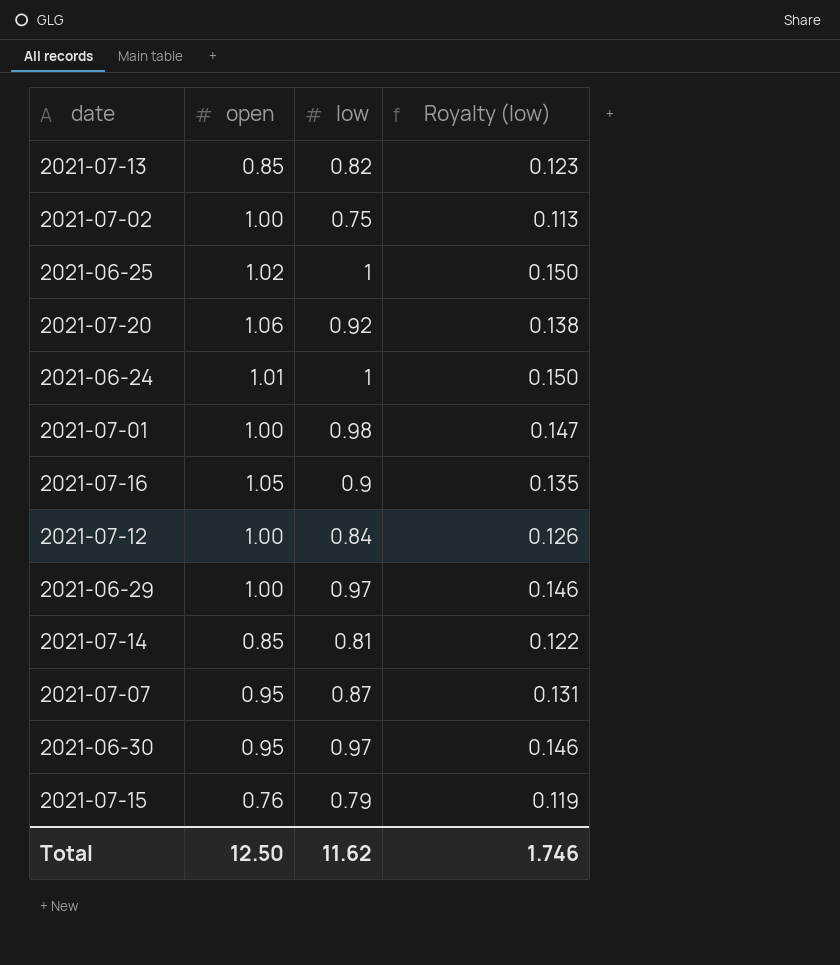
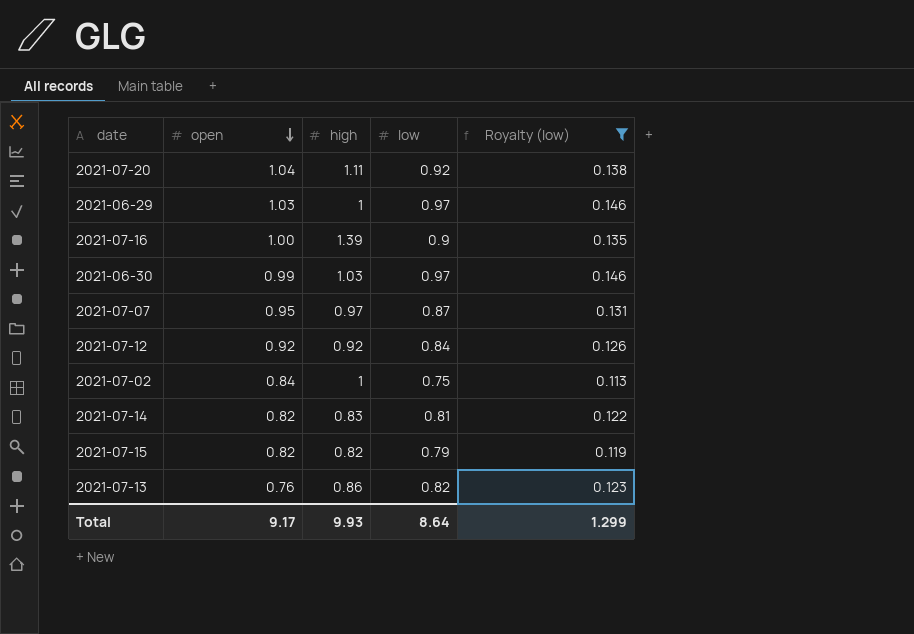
filter: none -> Royalty (low) <= 0.146
row order: none -> open descending
column high | position: none -> 3
2021-07-20 | open: 1.06 -> 1.04
2021-06-29 | open: 1.00 -> 1.03
2021-07-16 | open: 1.05 -> 1.00
2021-06-30 | open: 0.95 -> 0.99
2021-07-12 | open: 1.00 -> 0.92
2021-07-02 | open: 1.00 -> 0.84
2021-07-14 | open: 0.85 -> 0.82
2021-07-15 | open: 0.76 -> 0.82
2021-07-13 | open: 0.85 -> 0.76
Total | open: 12.50 -> 9.17
Total | low: 11.62 -> 8.64
Total | Royalty (low): 1.746 -> 1.299

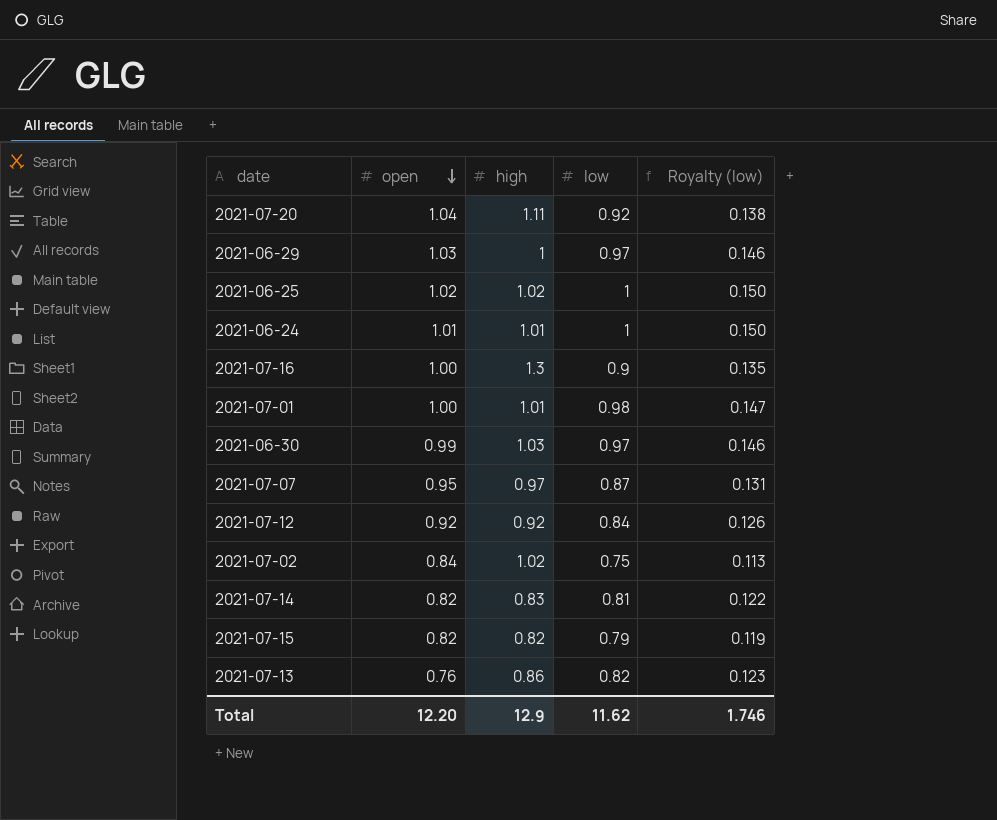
filter: Royalty (low) <= 0.146 -> none
2021-07-16 | high: 1.39 -> 1.3
2021-07-02 | high: 1 -> 1.02
Total | open: 9.17 -> 12.20
Total | high: 9.93 -> 12.9
Total | low: 8.64 -> 11.62
Total | Royalty (low): 1.299 -> 1.746

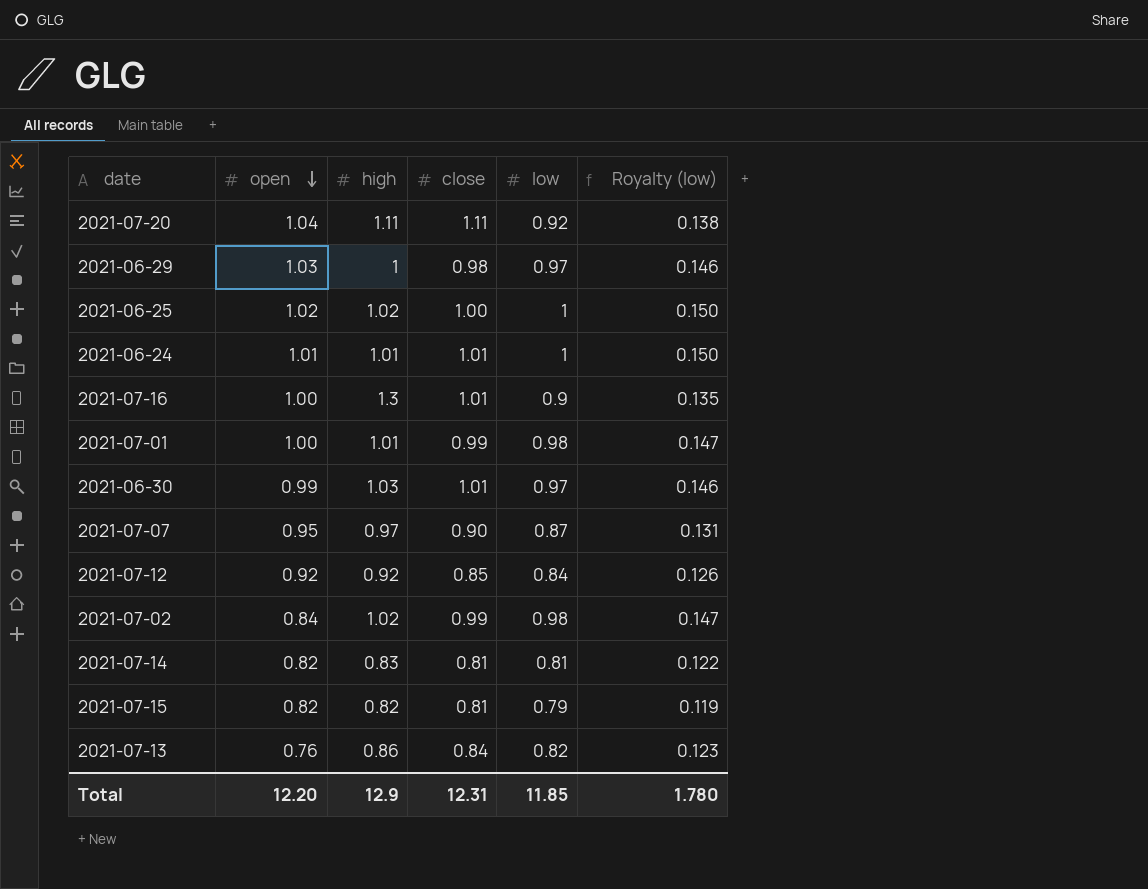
column close | position: none -> 4
2021-07-02 | low: 0.75 -> 0.98
2021-07-02 | Royalty (low): 0.113 -> 0.147
Total | low: 11.62 -> 11.85
Total | Royalty (low): 1.746 -> 1.780

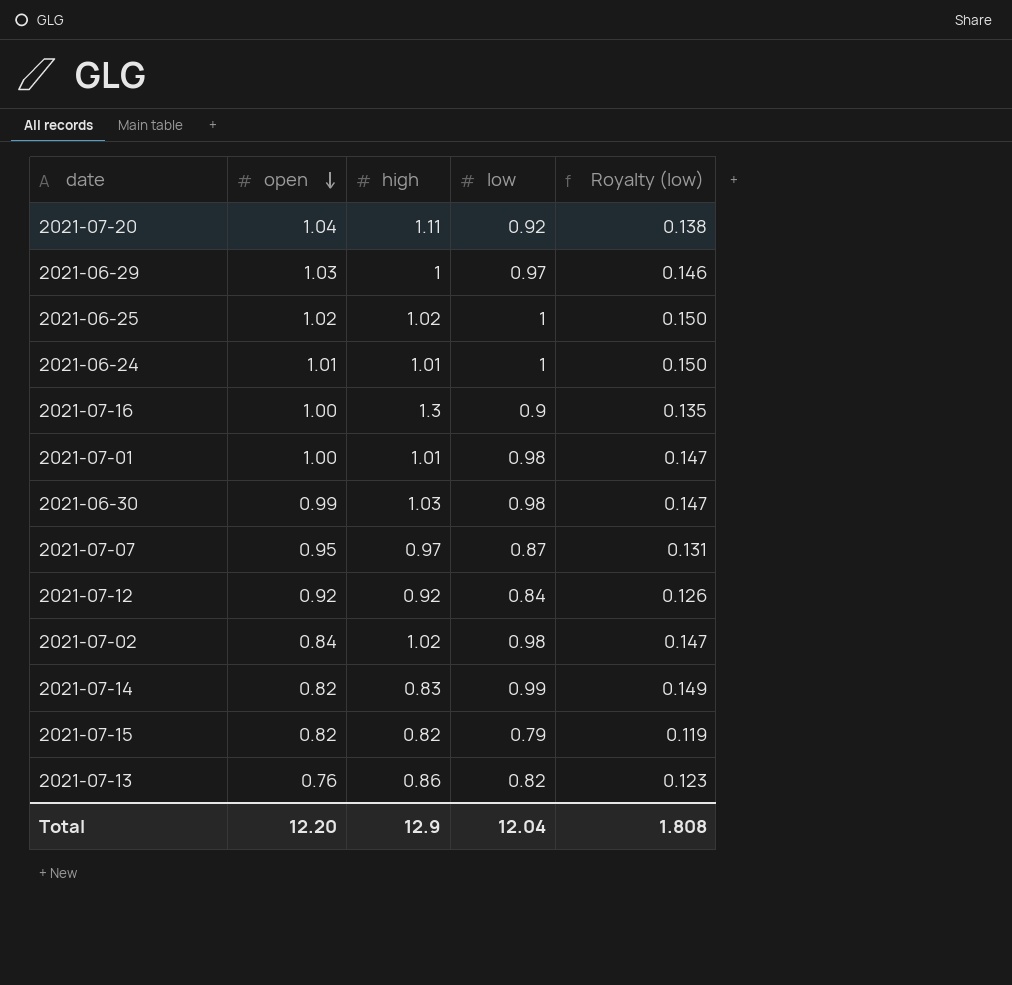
column close | position: 4 -> none
2021-06-30 | low: 0.97 -> 0.98
2021-06-30 | Royalty (low): 0.146 -> 0.147
2021-07-14 | low: 0.81 -> 0.99
2021-07-14 | Royalty (low): 0.122 -> 0.149
Total | low: 11.85 -> 12.04
Total | Royalty (low): 1.780 -> 1.808

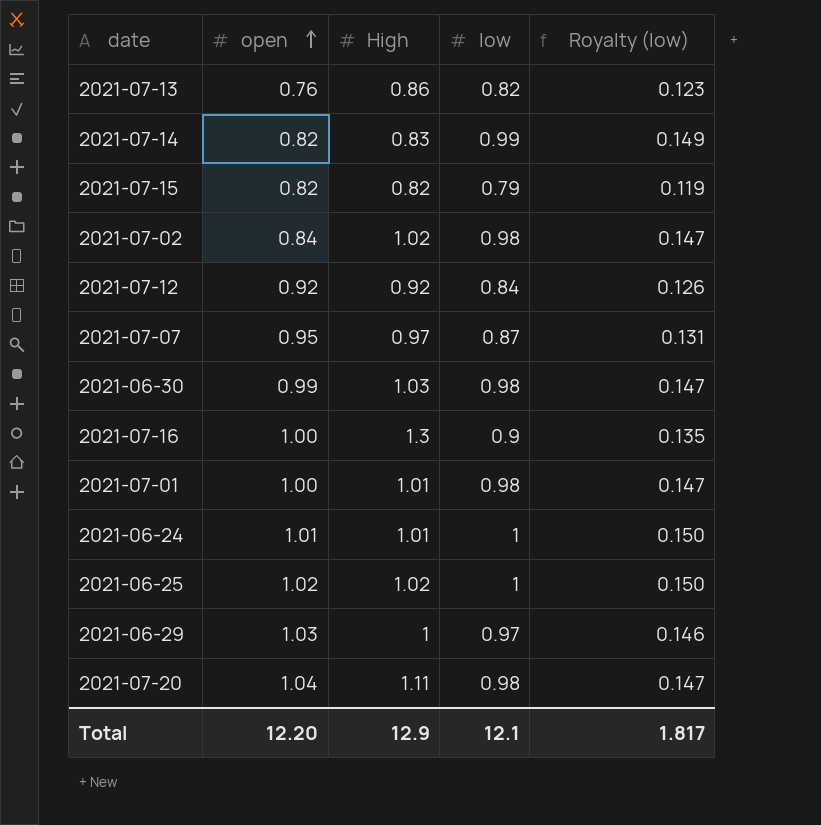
row order: open descending -> open ascending
column name: high -> High
2021-07-20 | low: 0.92 -> 0.98
2021-07-20 | Royalty (low): 0.138 -> 0.147
Total | low: 12.04 -> 12.1
Total | Royalty (low): 1.808 -> 1.817

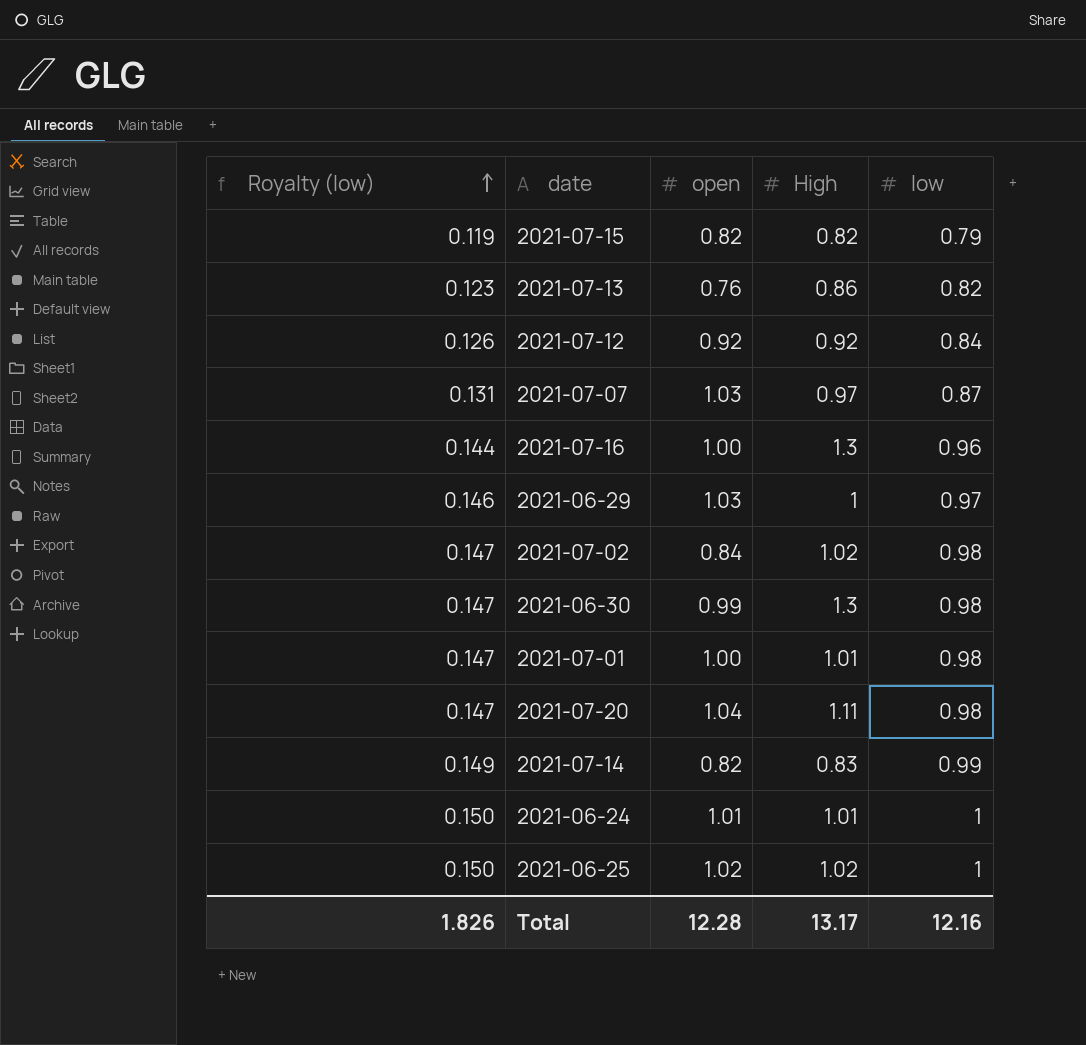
row order: open ascending -> Royalty (low) ascending
column Royalty (low) | position: 5 -> 1
2021-07-07 | open: 0.95 -> 1.03
2021-07-16 | Royalty (low): 0.135 -> 0.144
2021-07-16 | low: 0.9 -> 0.96
2021-06-30 | High: 1.03 -> 1.3
Total | Royalty (low): 1.817 -> 1.826
Total | open: 12.20 -> 12.28
Total | High: 12.9 -> 13.17
Total | low: 12.1 -> 12.16

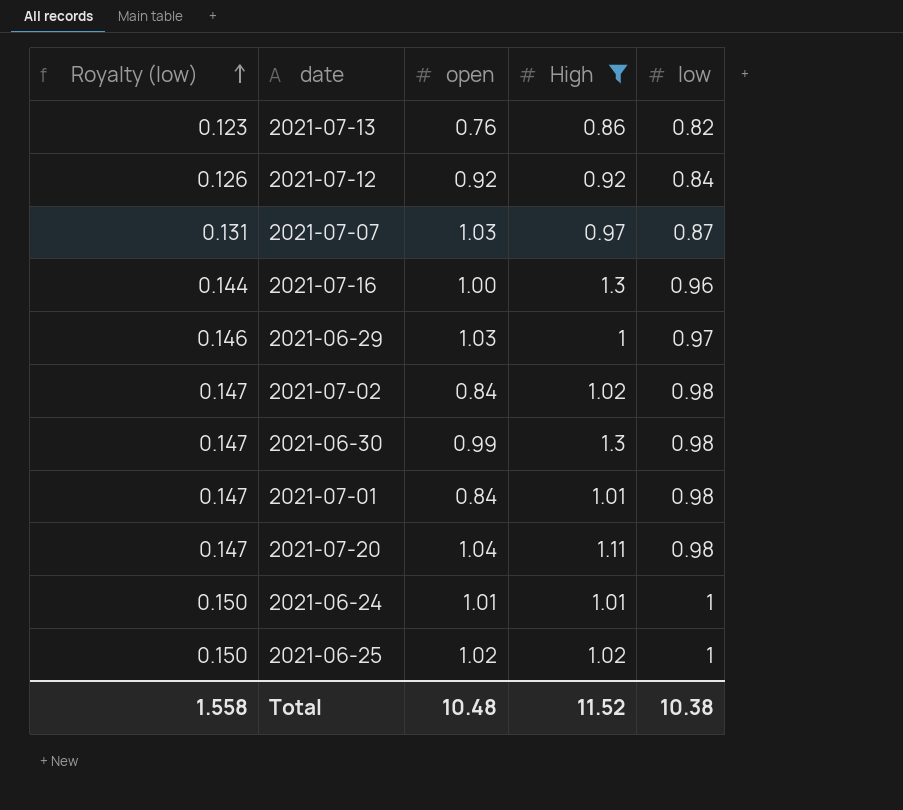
filter: none -> High >= 0.86
2021-07-01 | open: 1.00 -> 0.84
Total | Royalty (low): 1.826 -> 1.558
Total | open: 12.28 -> 10.48
Total | High: 13.17 -> 11.52
Total | low: 12.16 -> 10.38

